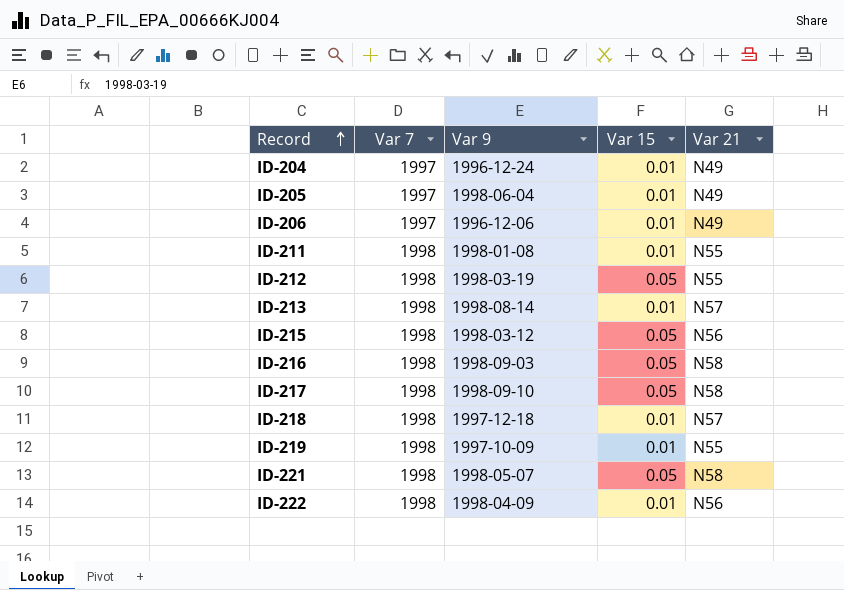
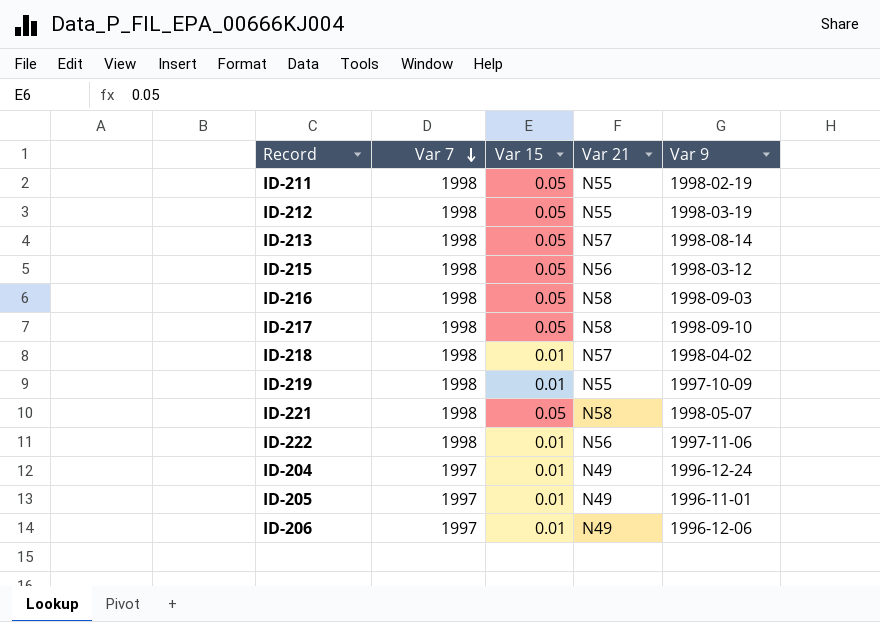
row order: Record ascending -> Var 7 descending
column Var 9 | position: 3 -> 5
ID-211 | Var 15: 0.01 -> 0.05
ID-211 | Var 9: 1998-01-08 -> 1998-02-19
ID-213 | Var 15: 0.01 -> 0.05
ID-218 | Var 9: 1997-12-18 -> 1998-04-02
ID-222 | Var 9: 1998-04-09 -> 1997-11-06
ID-205 | Var 9: 1998-06-04 -> 1996-11-01

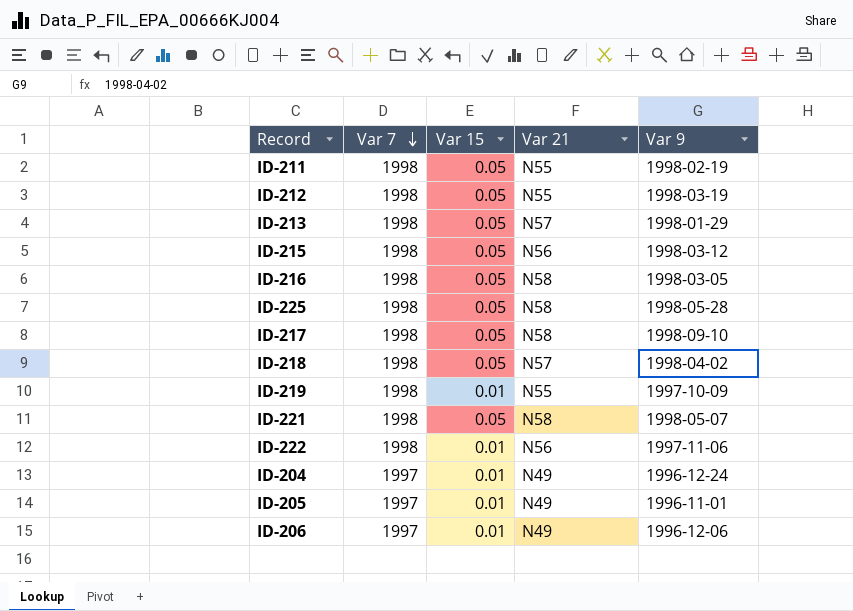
ID-213 | Var 9: 1998-08-14 -> 1998-01-29
ID-216 | Var 9: 1998-09-03 -> 1998-03-05
row ID-225: none -> 1998 | 0.05 | N58 | 1998-05-28
ID-218 | Var 15: 0.01 -> 0.05

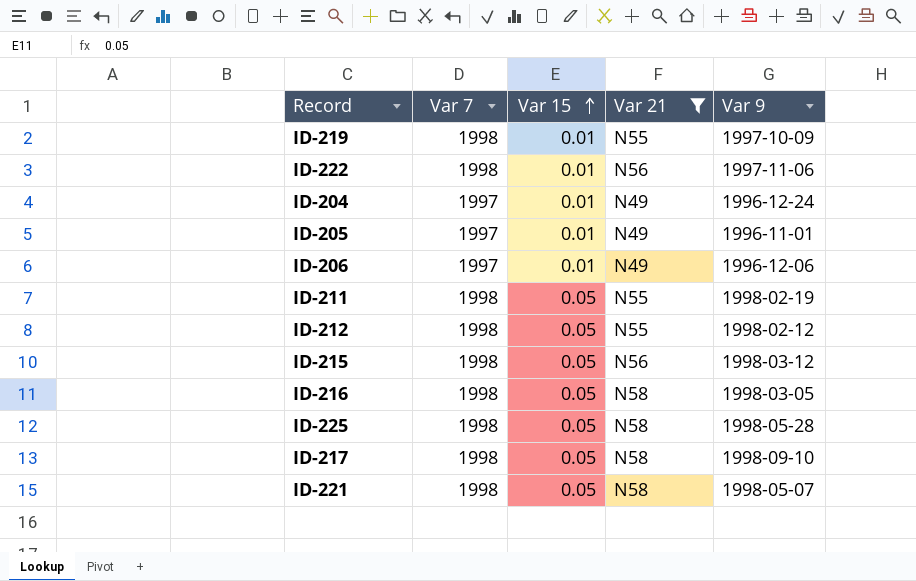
filter: none -> Var 21 != N57
row order: Var 7 descending -> Var 15 ascending
ID-212 | Var 9: 1998-03-19 -> 1998-02-12

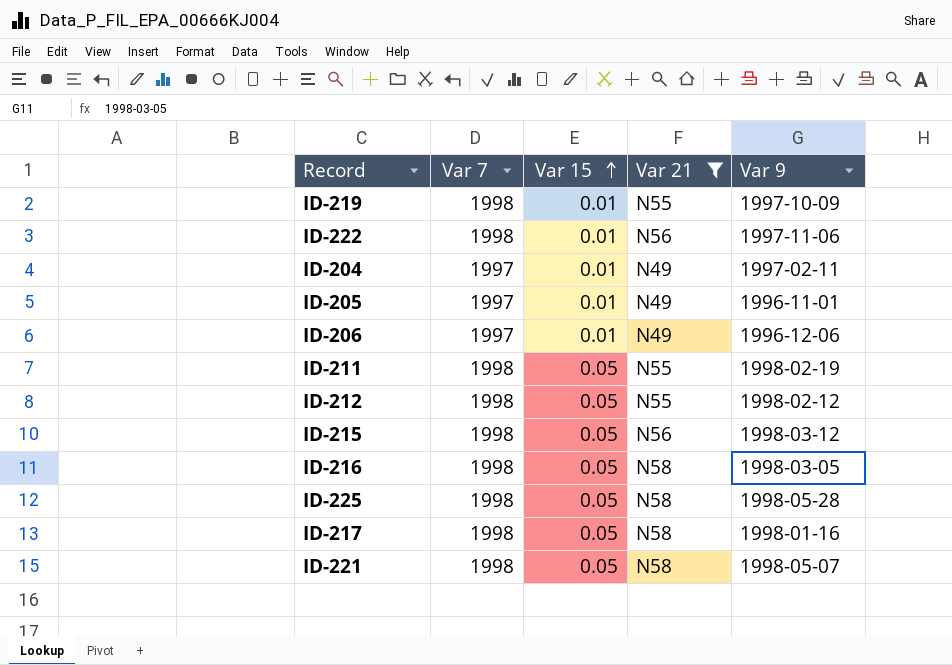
ID-204 | Var 9: 1996-12-24 -> 1997-02-11
ID-217 | Var 9: 1998-09-10 -> 1998-01-16

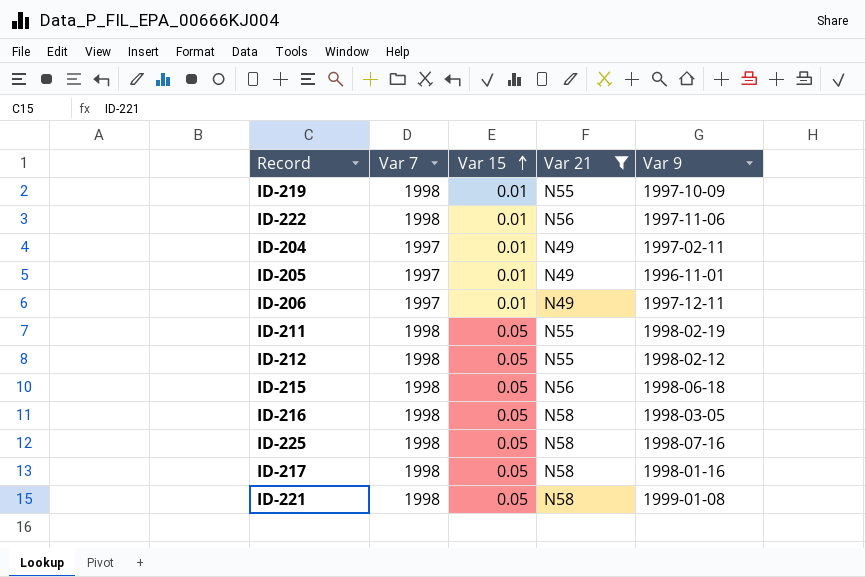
ID-206 | Var 9: 1996-12-06 -> 1997-12-11
ID-215 | Var 9: 1998-03-12 -> 1998-06-18
ID-225 | Var 9: 1998-05-28 -> 1998-07-16
ID-221 | Var 9: 1998-05-07 -> 1999-01-08

